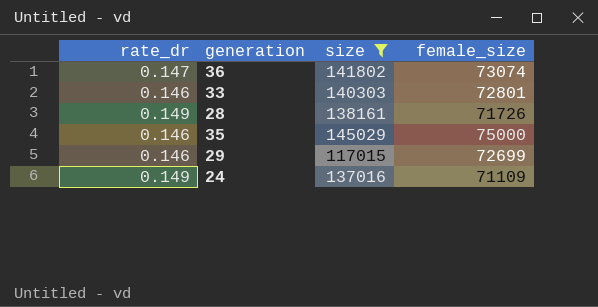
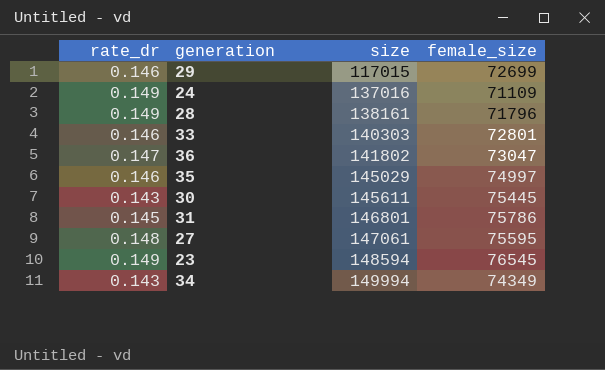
filter: size <= 145029 -> none
row order: none -> size ascending
28 | female_size: 71726 -> 71796
36 | female_size: 73074 -> 73047
35 | female_size: 75000 -> 74997

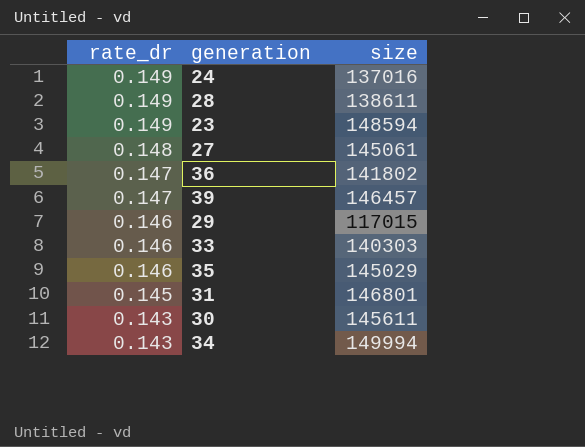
row order: size ascending -> rate_dr descending
column female_size | position: 4 -> none
28 | size: 138161 -> 138611
27 | size: 147061 -> 145061
row 39: none -> 0.147 | 146457

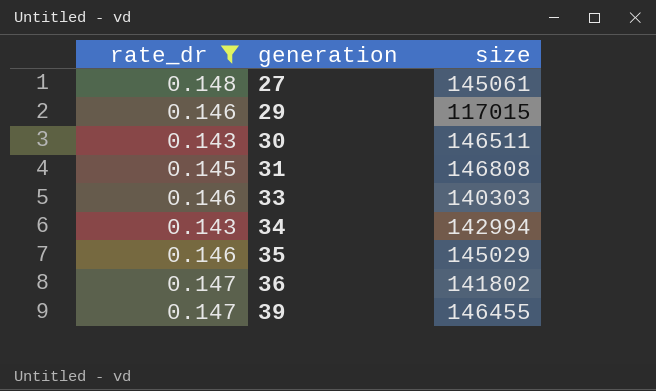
filter: none -> rate_dr != 0.149
row order: rate_dr descending -> generation ascending
30 | size: 145611 -> 146511
31 | size: 146801 -> 146808
34 | size: 149994 -> 142994
39 | size: 146457 -> 146455

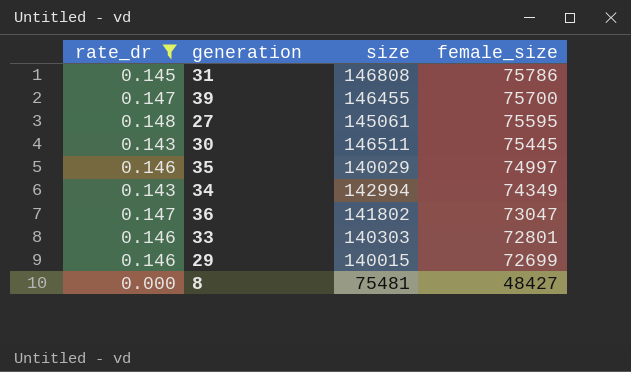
row order: generation ascending -> female_size descending
column female_size | position: none -> 4
35 | size: 145029 -> 140029
29 | size: 117015 -> 140015
row 8: none -> 0.000 | 75481 | 48427

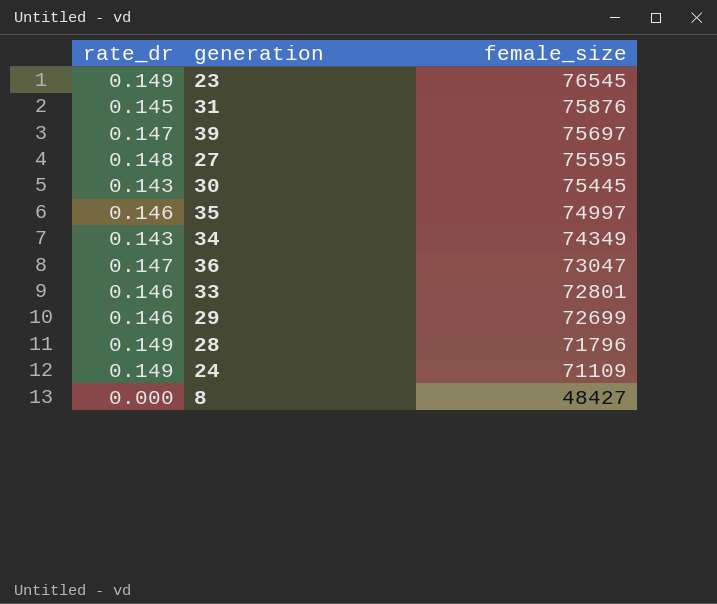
filter: rate_dr != 0.149 -> none
column size | position: 3 -> none
31 | female_size: 75786 -> 75876
39 | female_size: 75700 -> 75697

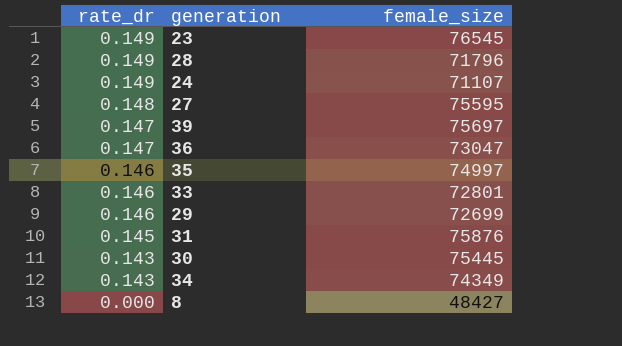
row order: female_size descending -> rate_dr descending
24 | female_size: 71109 -> 71107

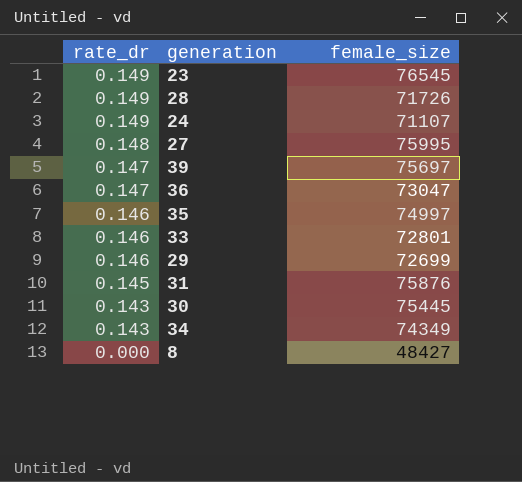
28 | female_size: 71796 -> 71726
27 | female_size: 75595 -> 75995

